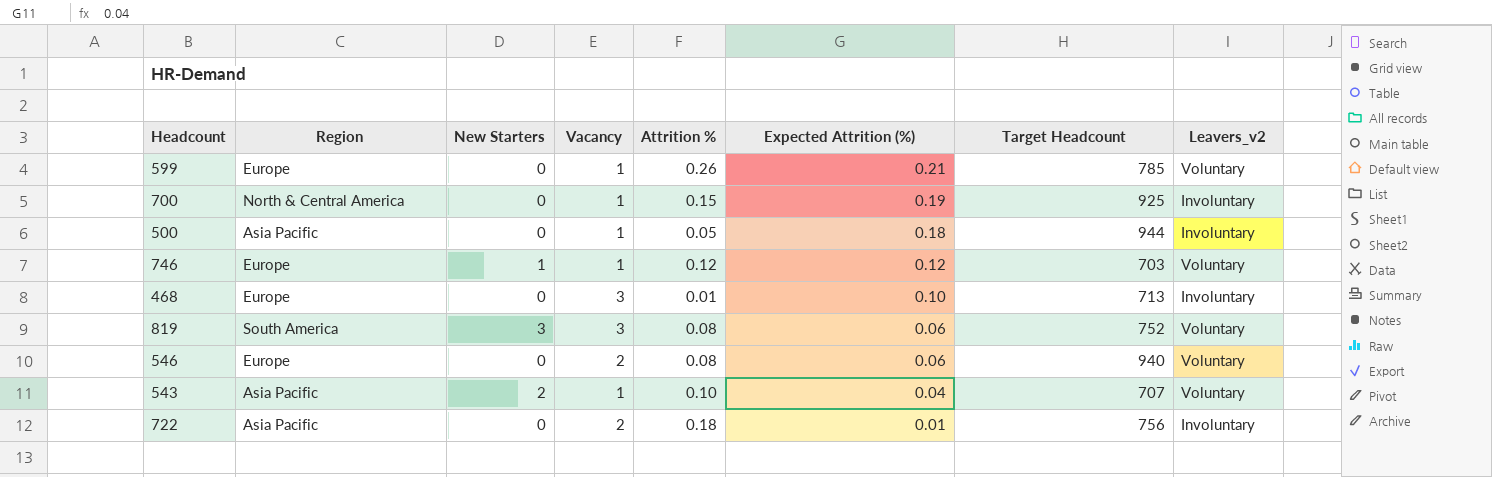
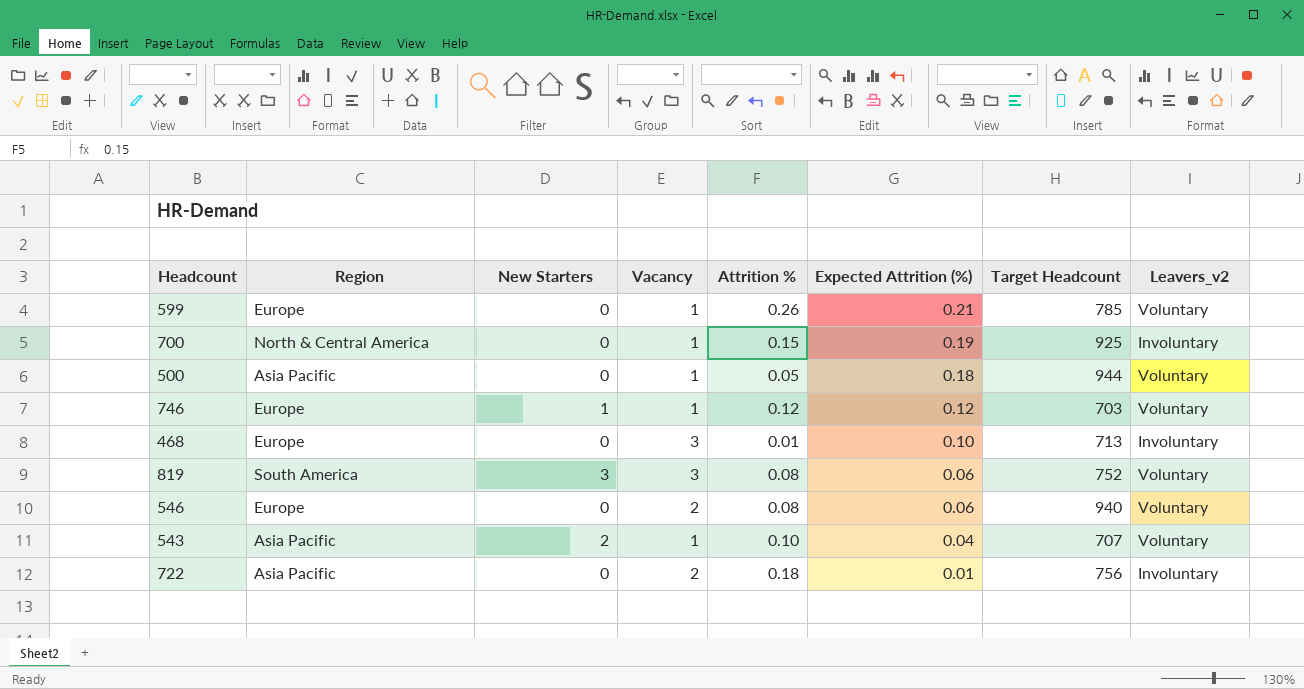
500 | Leavers_v2: Involuntary -> Voluntary

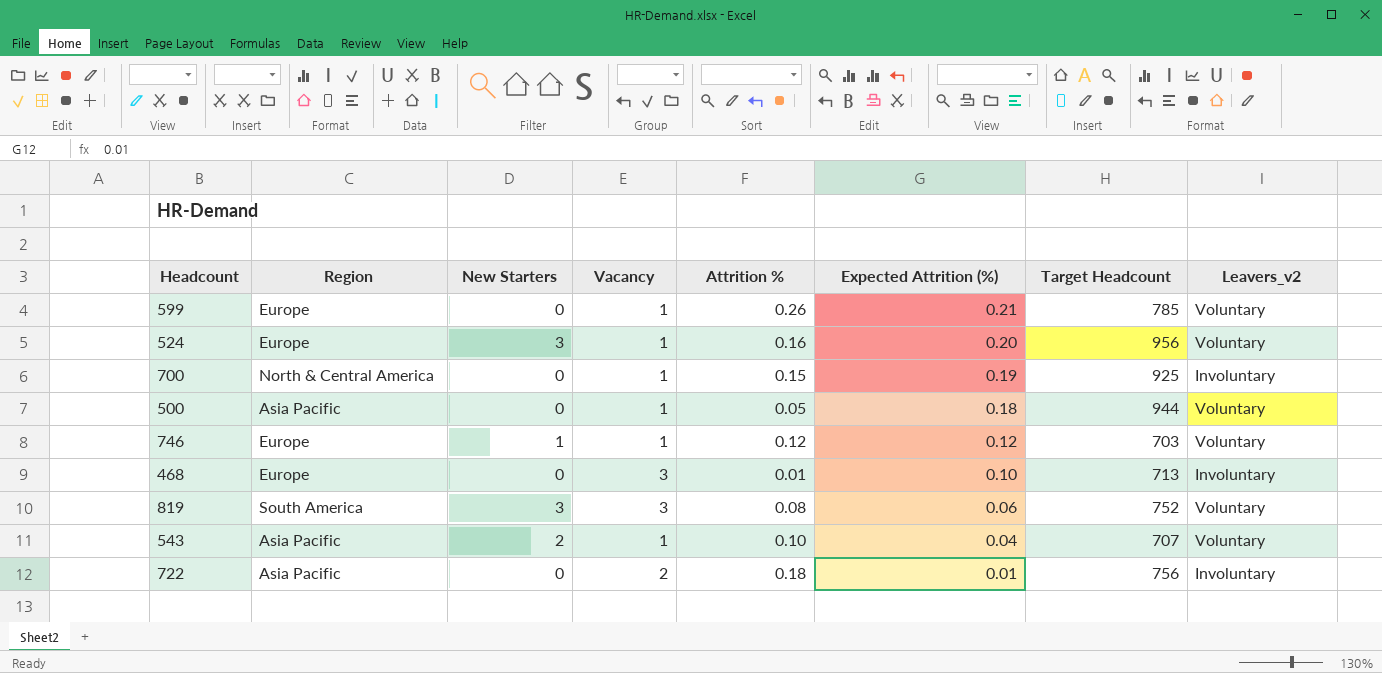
row 546: Europe | 0 | 2 | 0.08 | 0.06 | 940 | Voluntary -> none
row 524: none -> Europe | 3 | 1 | 0.16 | 0.20 | 956 | Voluntary

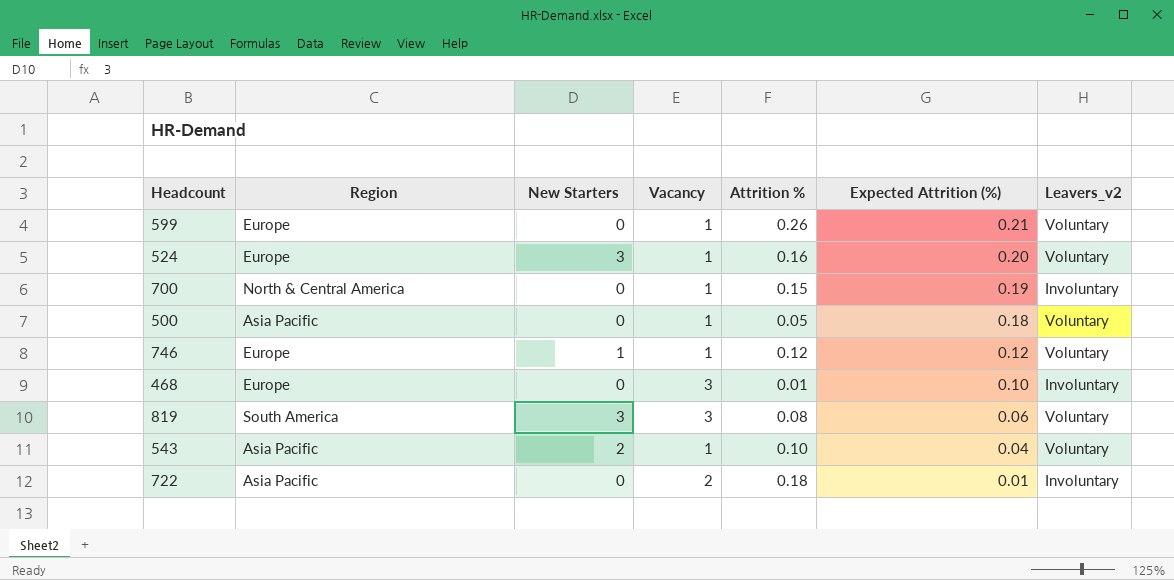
column Target Headcount | position: 7 -> none

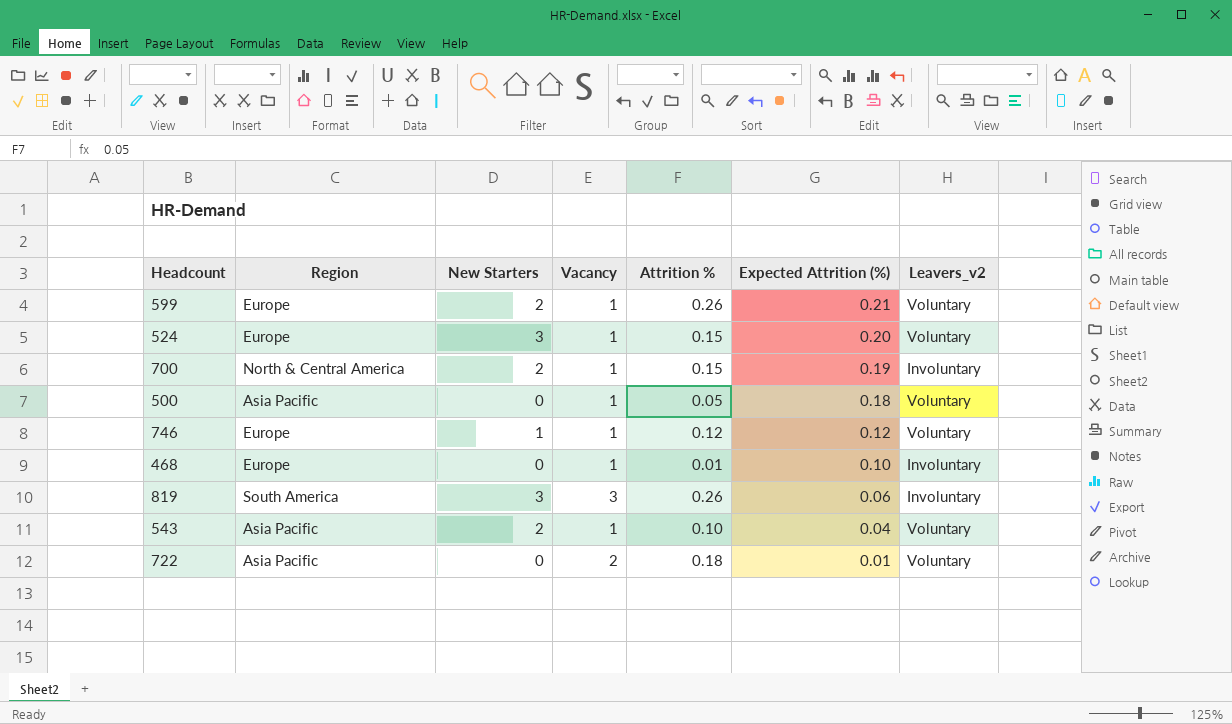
599 | New Starters: 0 -> 2
524 | Attrition %: 0.16 -> 0.15
700 | New Starters: 0 -> 2
468 | Vacancy: 3 -> 1
819 | Attrition %: 0.08 -> 0.26
819 | Leavers_v2: Voluntary -> Involuntary
722 | Leavers_v2: Involuntary -> Voluntary

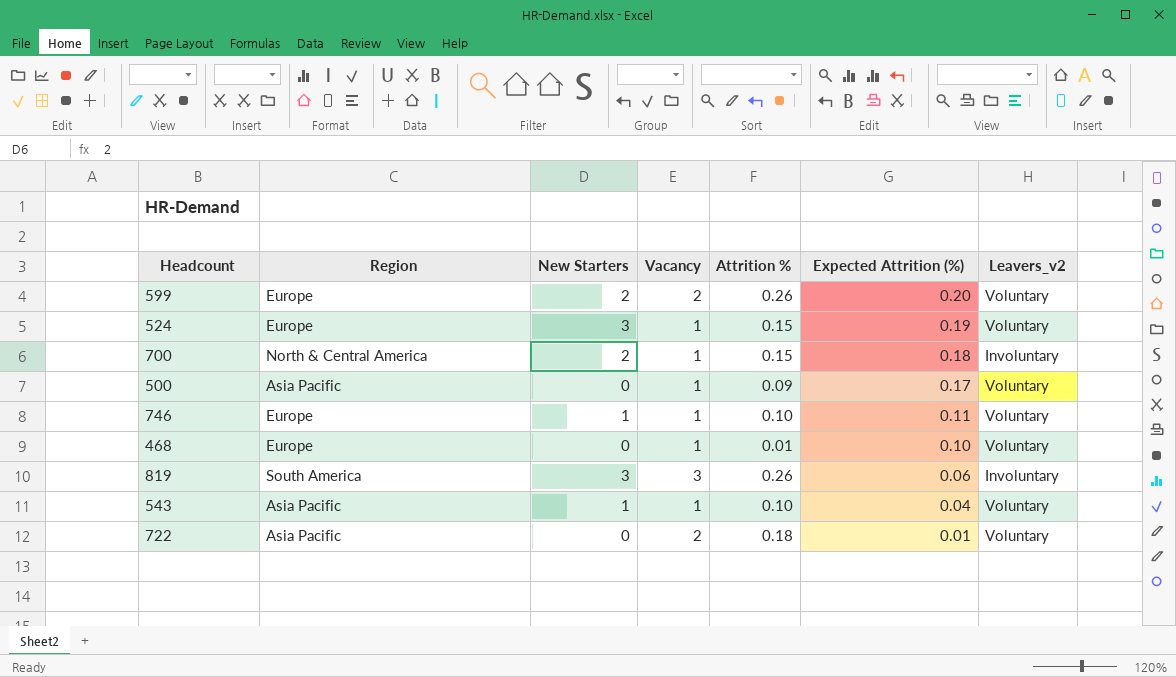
599 | Vacancy: 1 -> 2
599 | Expected Attrition (%): 0.21 -> 0.20
524 | Expected Attrition (%): 0.20 -> 0.19
700 | Expected Attrition (%): 0.19 -> 0.18
500 | Attrition %: 0.05 -> 0.09
500 | Expected Attrition (%): 0.18 -> 0.17
746 | Attrition %: 0.12 -> 0.10
746 | Expected Attrition (%): 0.12 -> 0.11
468 | Leavers_v2: Involuntary -> Voluntary
543 | New Starters: 2 -> 1

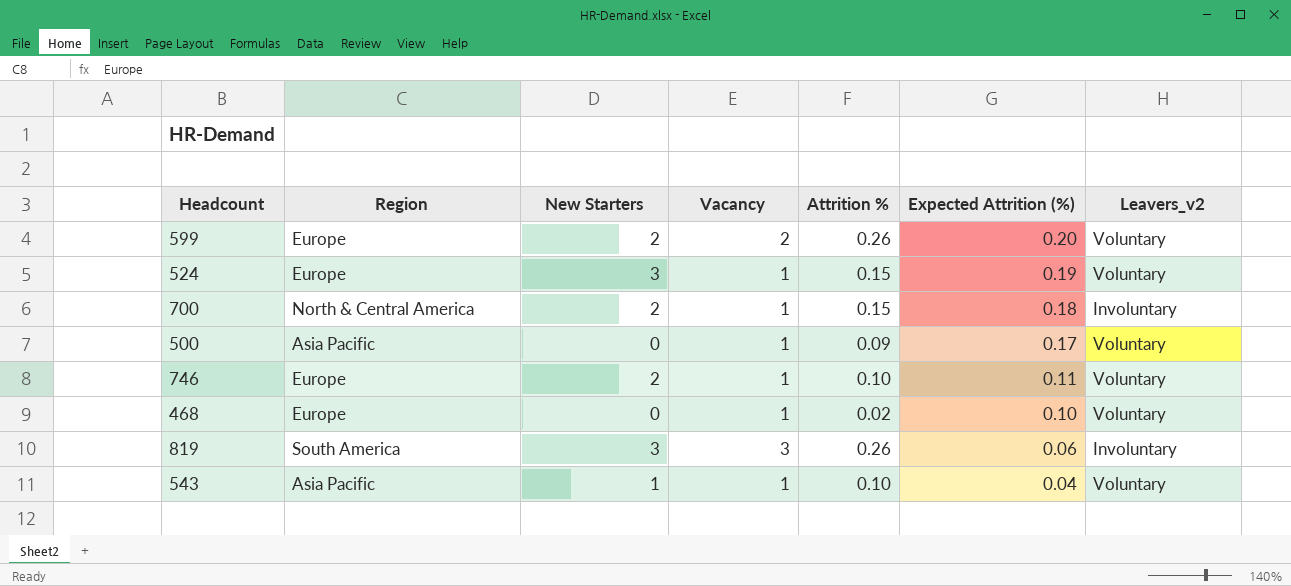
row 722: Asia Pacific | 0 | 2 | 0.18 | 0.01 | Voluntary -> none
746 | New Starters: 1 -> 2
468 | Attrition %: 0.01 -> 0.02

